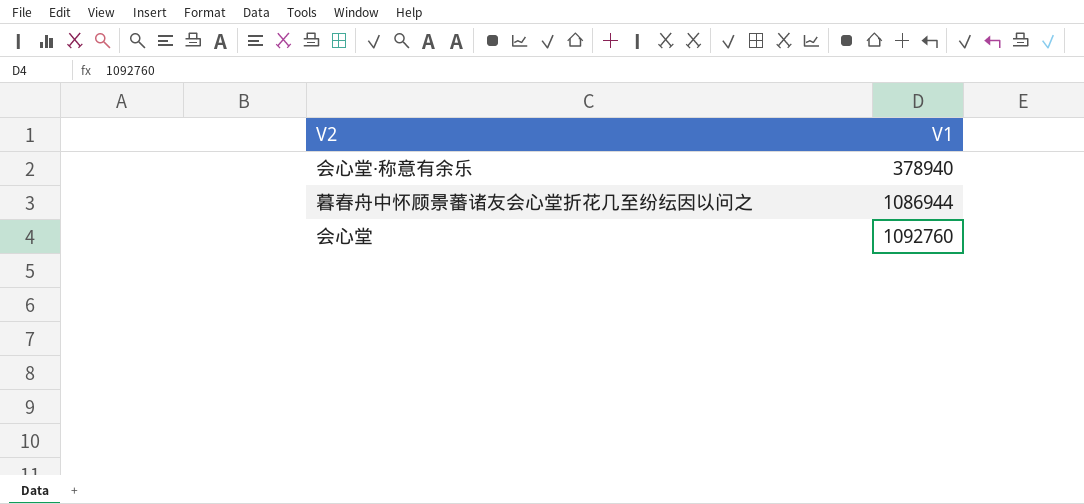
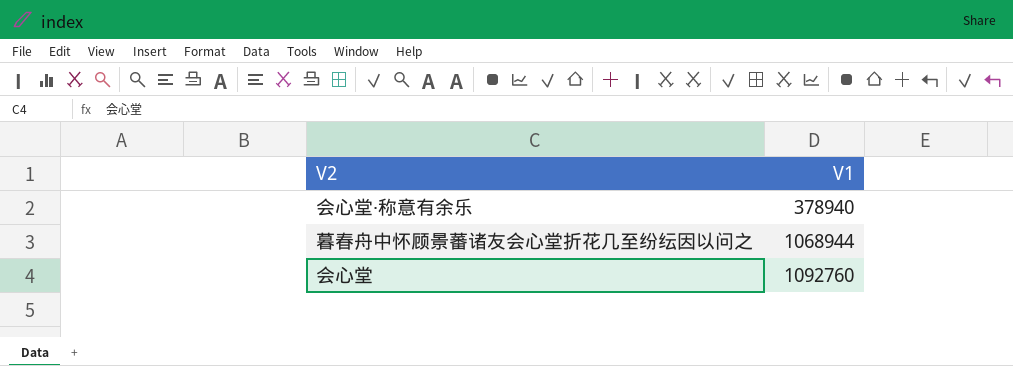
暮春舟中怀顾景蕃诸友会心堂折花几至纷纭因以问之 | V1: 1086944 -> 1068944

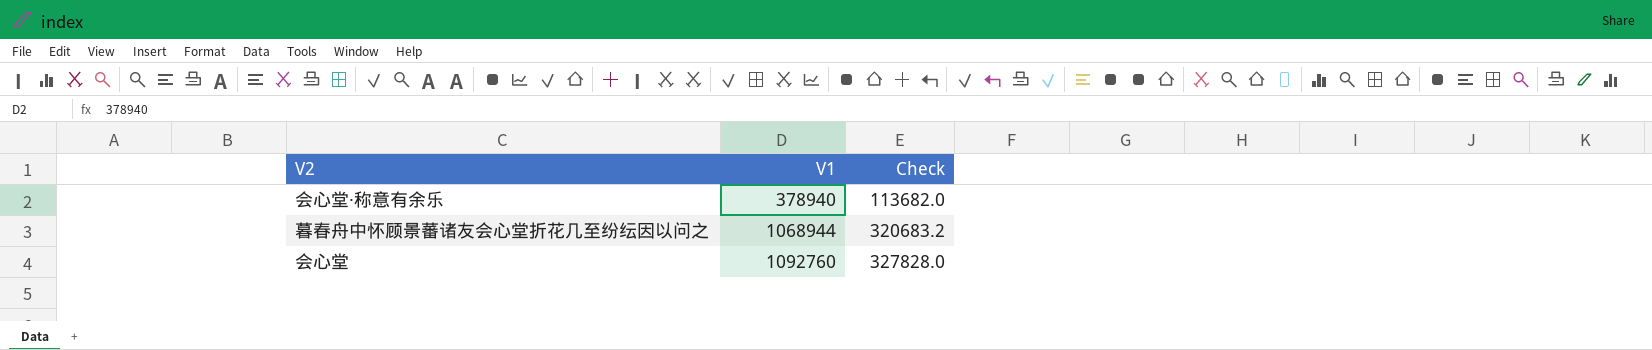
column Check | formula: none -> [V1] * 0.3

